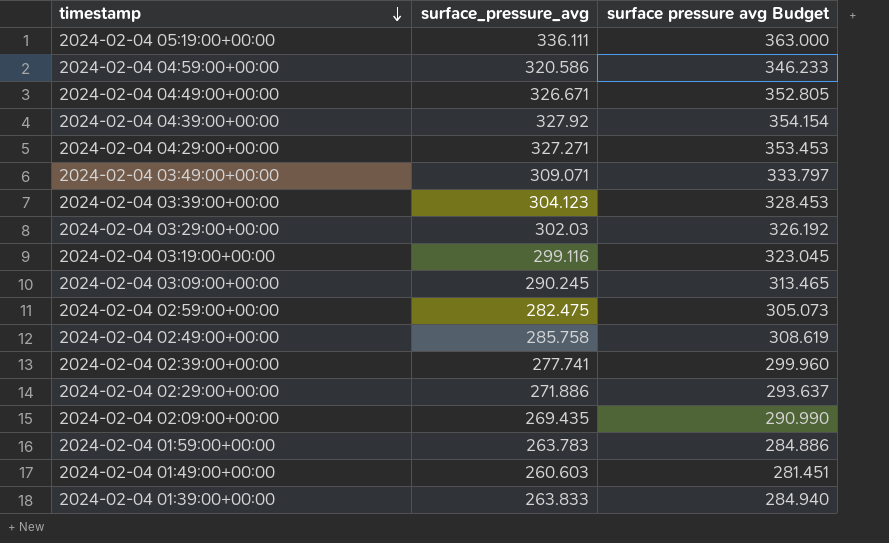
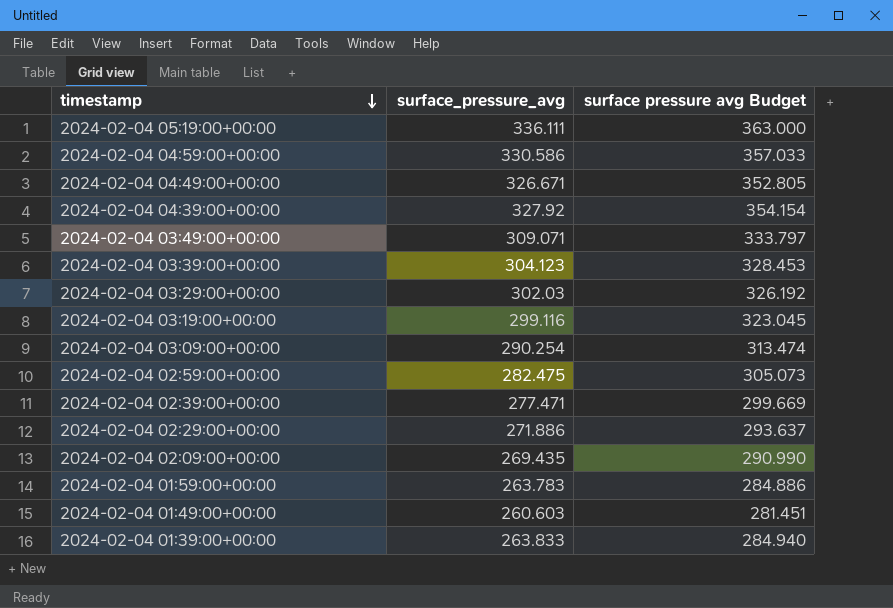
row 2024-02-04 04:29:00+00:00: 327.271 | 353.453 -> none
row 2024-02-04 02:49:00+00:00: 285.758 | 308.619 -> none
2024-02-04 04:59:00+00:00 | surface_pressure_avg: 320.586 -> 330.586
2024-02-04 04:59:00+00:00 | surface pressure avg Budget: 346.233 -> 357.033
2024-02-04 03:09:00+00:00 | surface_pressure_avg: 290.245 -> 290.254
2024-02-04 03:09:00+00:00 | surface pressure avg Budget: 313.465 -> 313.474
2024-02-04 02:39:00+00:00 | surface_pressure_avg: 277.741 -> 277.471
2024-02-04 02:39:00+00:00 | surface pressure avg Budget: 299.960 -> 299.669

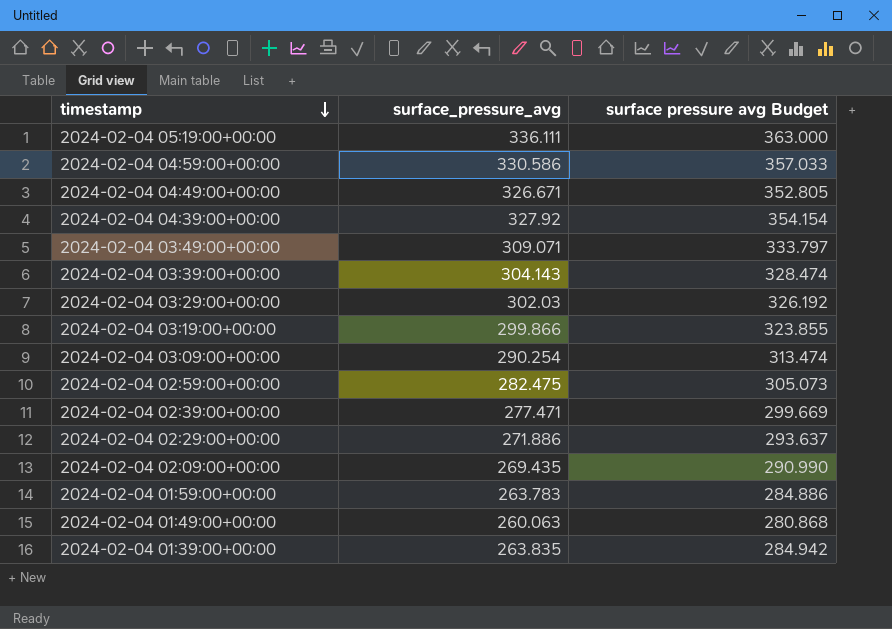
2024-02-04 03:39:00+00:00 | surface_pressure_avg: 304.123 -> 304.143
2024-02-04 03:39:00+00:00 | surface pressure avg Budget: 328.453 -> 328.474
2024-02-04 03:19:00+00:00 | surface_pressure_avg: 299.116 -> 299.866
2024-02-04 03:19:00+00:00 | surface pressure avg Budget: 323.045 -> 323.855
2024-02-04 01:49:00+00:00 | surface_pressure_avg: 260.603 -> 260.063
2024-02-04 01:49:00+00:00 | surface pressure avg Budget: 281.451 -> 280.868
2024-02-04 01:39:00+00:00 | surface_pressure_avg: 263.833 -> 263.835
2024-02-04 01:39:00+00:00 | surface pressure avg Budget: 284.940 -> 284.942

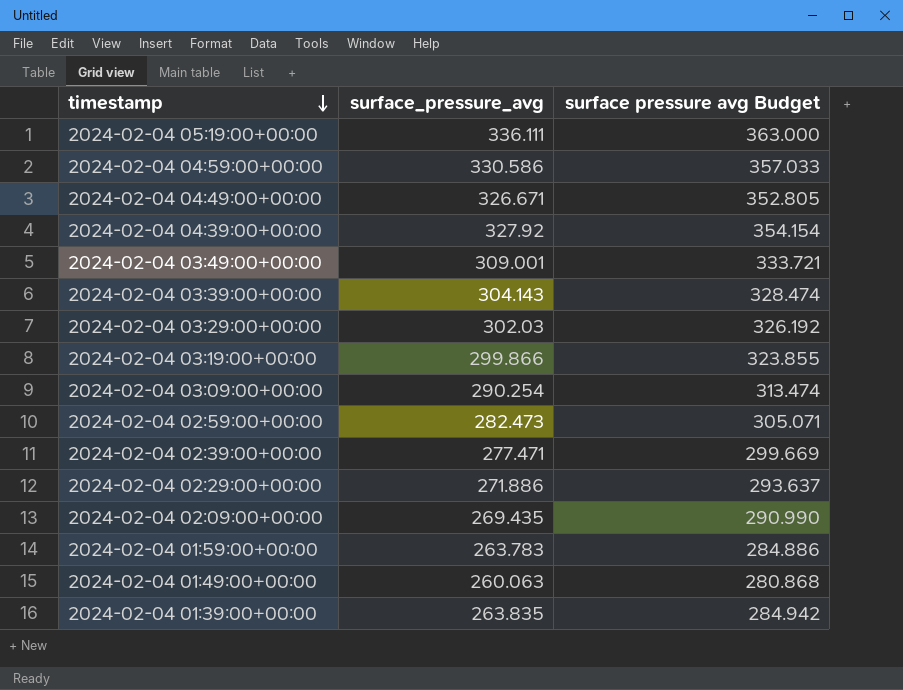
2024-02-04 03:49:00+00:00 | surface_pressure_avg: 309.071 -> 309.001
2024-02-04 03:49:00+00:00 | surface pressure avg Budget: 333.797 -> 333.721
2024-02-04 02:59:00+00:00 | surface_pressure_avg: 282.475 -> 282.473
2024-02-04 02:59:00+00:00 | surface pressure avg Budget: 305.073 -> 305.071

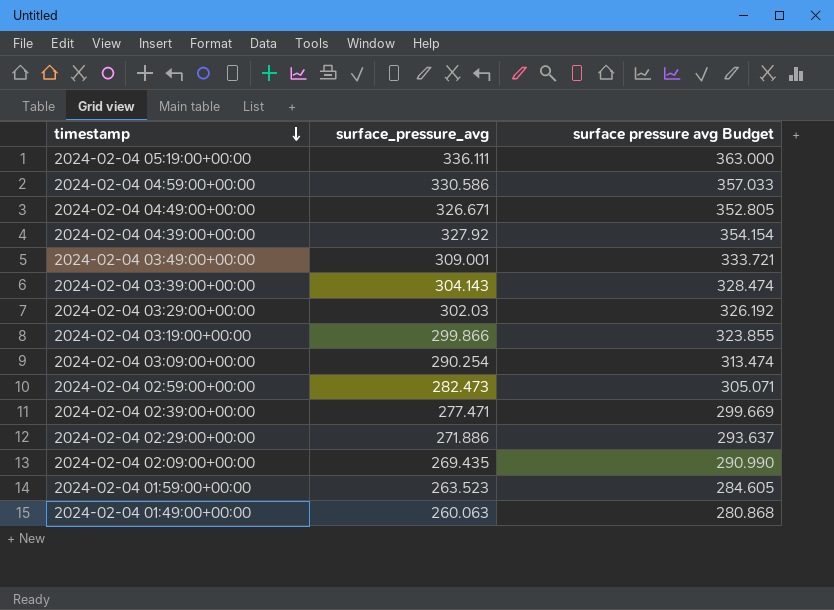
row 2024-02-04 01:39:00+00:00: 263.835 | 284.942 -> none
2024-02-04 01:59:00+00:00 | surface_pressure_avg: 263.783 -> 263.523
2024-02-04 01:59:00+00:00 | surface pressure avg Budget: 284.886 -> 284.605

